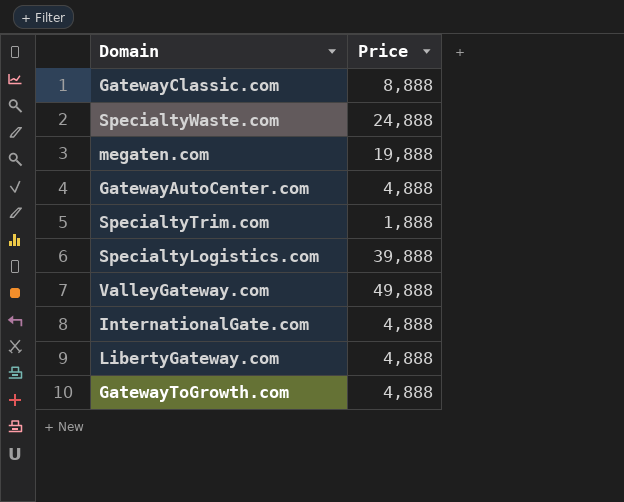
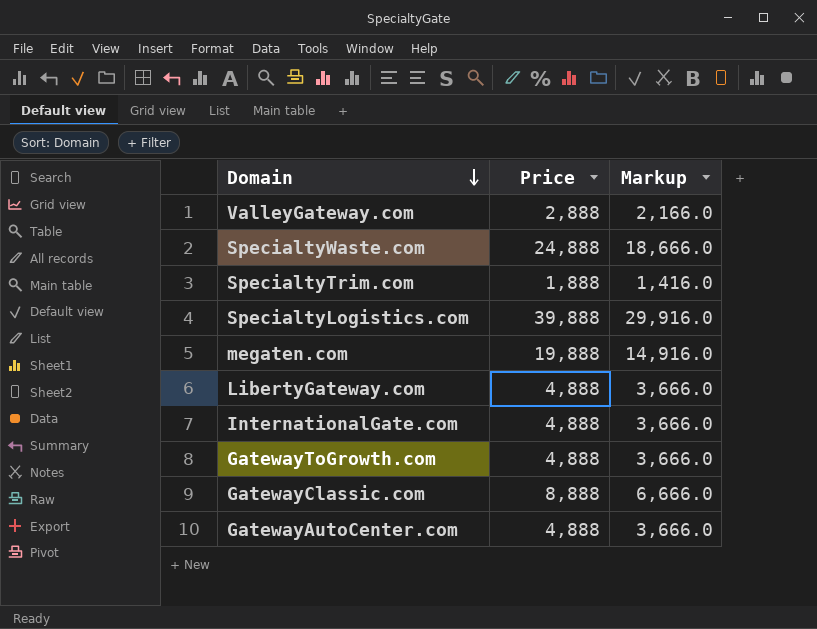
row order: none -> Domain descending
column Markup | formula: none -> [Price] * 0.75
ValleyGateway.com | Price: 49,888 -> 2,888

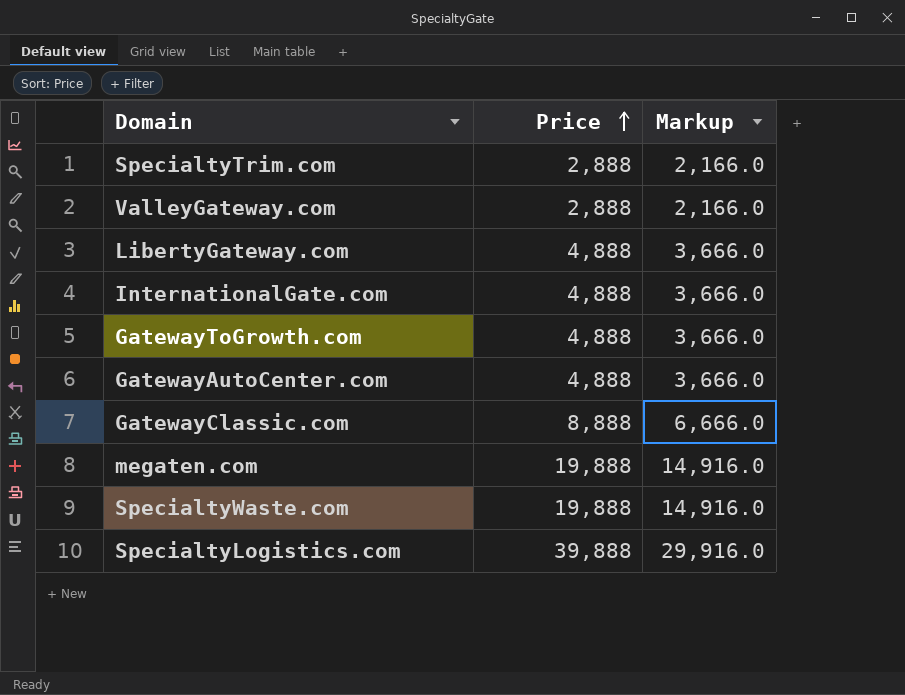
row order: Domain descending -> Price ascending
SpecialtyTrim.com | Price: 1,888 -> 2,888
SpecialtyTrim.com | Markup: 1,416.0 -> 2,166.0
SpecialtyWaste.com | Price: 24,888 -> 19,888
SpecialtyWaste.com | Markup: 18,666.0 -> 14,916.0

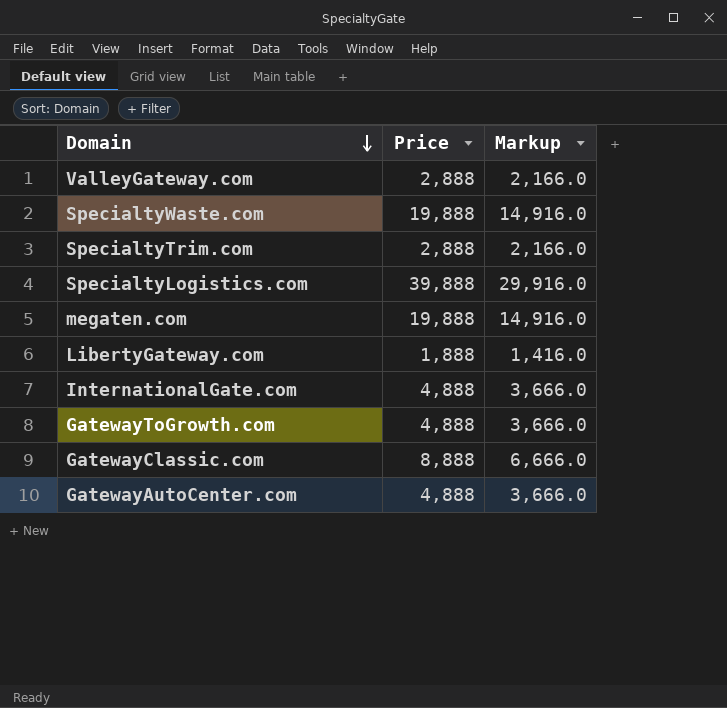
row order: Price ascending -> Domain descending
LibertyGateway.com | Price: 4,888 -> 1,888
LibertyGateway.com | Markup: 3,666.0 -> 1,416.0

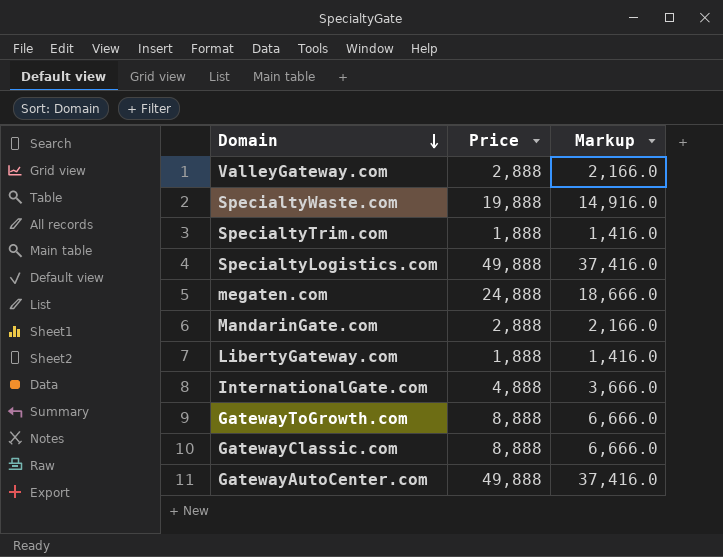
SpecialtyTrim.com | Price: 2,888 -> 1,888
SpecialtyTrim.com | Markup: 2,166.0 -> 1,416.0
SpecialtyLogistics.com | Price: 39,888 -> 49,888
SpecialtyLogistics.com | Markup: 29,916.0 -> 37,416.0
megaten.com | Price: 19,888 -> 24,888
megaten.com | Markup: 14,916.0 -> 18,666.0
row MandarinGate.com: none -> 2,888 | 2,166.0
GatewayToGrowth.com | Price: 4,888 -> 8,888
GatewayToGrowth.com | Markup: 3,666.0 -> 6,666.0
GatewayAutoCenter.com | Price: 4,888 -> 49,888
GatewayAutoCenter.com | Markup: 3,666.0 -> 37,416.0

